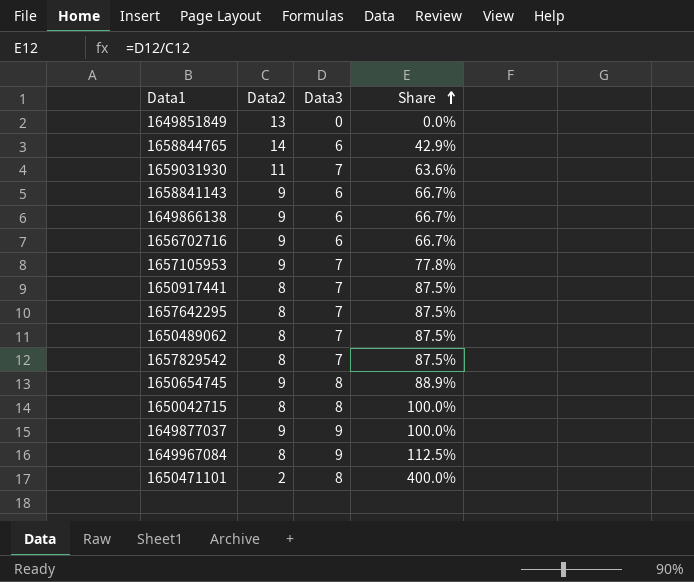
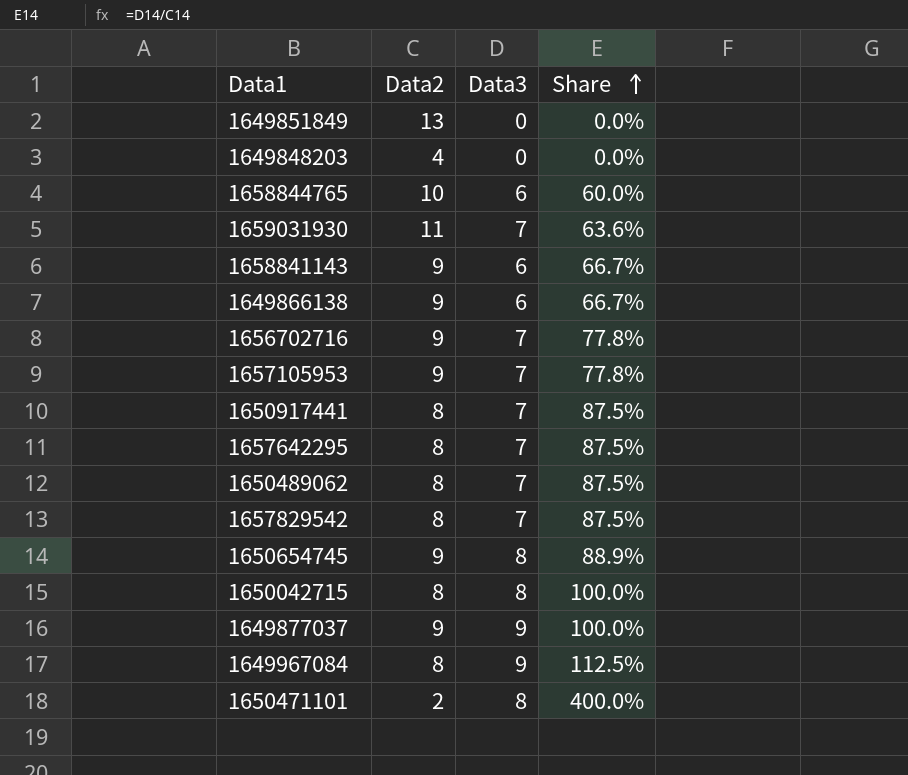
row 1649848203: none -> 4 | 0 | 0.0%
1658844765 | Data2: 14 -> 10
1658844765 | Share: 42.9% -> 60.0%
1656702716 | Data3: 6 -> 7
1656702716 | Share: 66.7% -> 77.8%

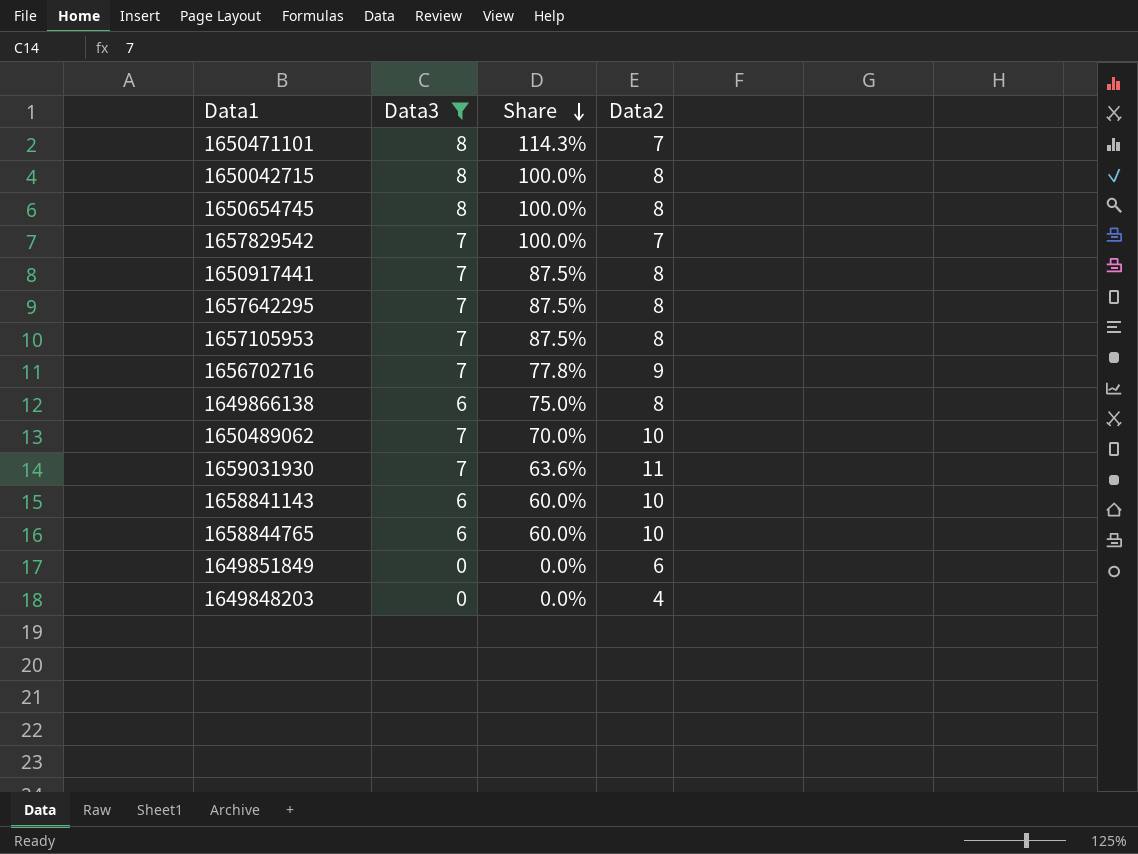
filter: none -> Data3 != 9
row order: Share ascending -> Share descending
column Data2 | position: 2 -> 4
1650471101 | Share: 400.0% -> 114.3%
1650471101 | Data2: 2 -> 7
1650654745 | Share: 88.9% -> 100.0%
1650654745 | Data2: 9 -> 8
1657829542 | Share: 87.5% -> 100.0%
1657829542 | Data2: 8 -> 7
1657105953 | Share: 77.8% -> 87.5%
1657105953 | Data2: 9 -> 8
1649866138 | Share: 66.7% -> 75.0%
1649866138 | Data2: 9 -> 8
1650489062 | Share: 87.5% -> 70.0%
1650489062 | Data2: 8 -> 10
1658841143 | Share: 66.7% -> 60.0%
1658841143 | Data2: 9 -> 10
1649851849 | Data2: 13 -> 6

